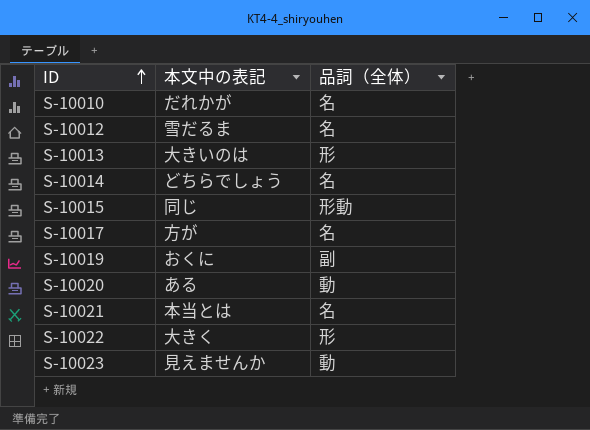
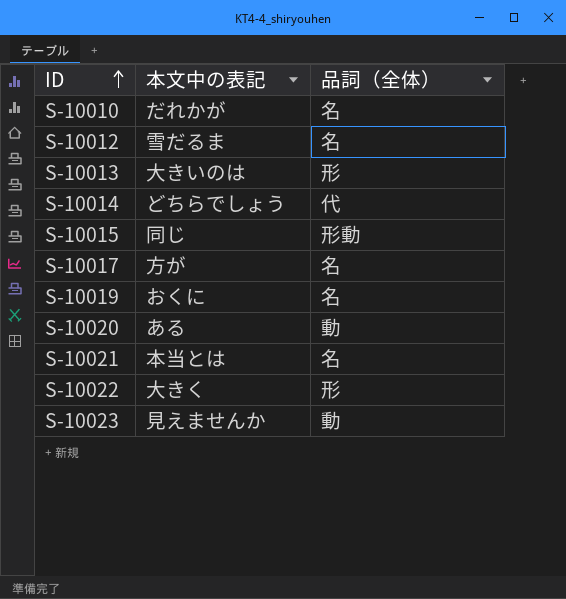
S-10014 | 品詞（全体）: 名 -> 代
S-10019 | 品詞（全体）: 副 -> 名

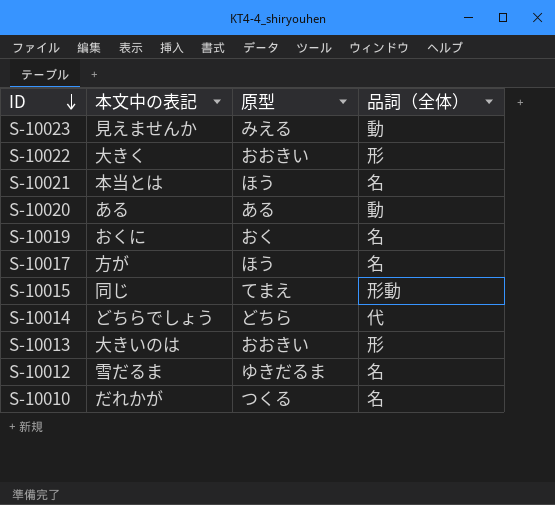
row order: ID ascending -> ID descending
column 原型 | position: none -> 3

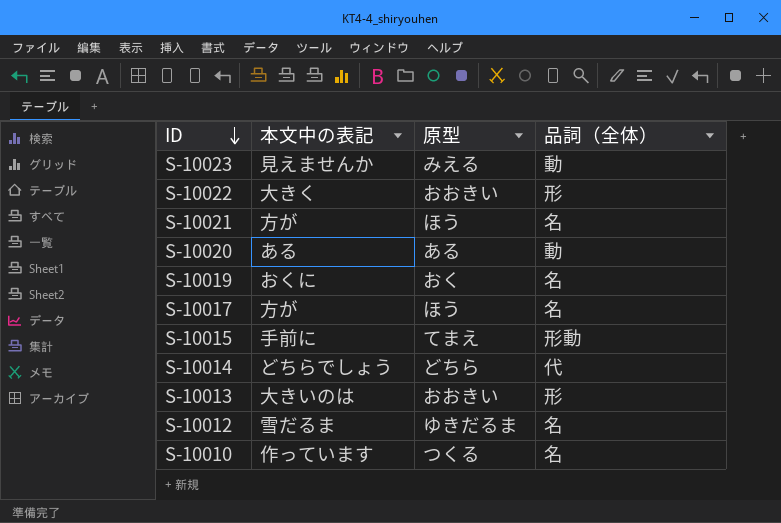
S-10021 | 本文中の表記: 本当とは -> 方が
S-10015 | 本文中の表記: 同じ -> 手前に
S-10010 | 本文中の表記: だれかが -> 作っています

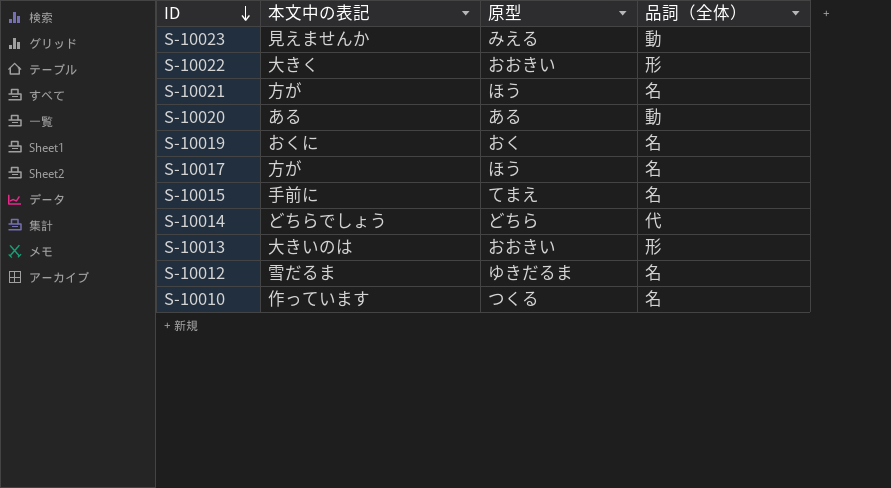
S-10015 | 品詞（全体）: 形動 -> 名

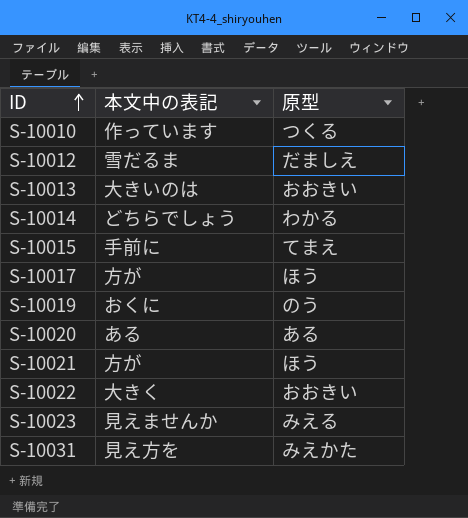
row order: ID descending -> ID ascending
column 品詞（全体） | position: 4 -> none
S-10012 | 原型: ゆきだるま -> だましえ
S-10014 | 原型: どちら -> わかる
S-10019 | 原型: おく -> のう
row S-10031: none -> 見え方を | みえかた

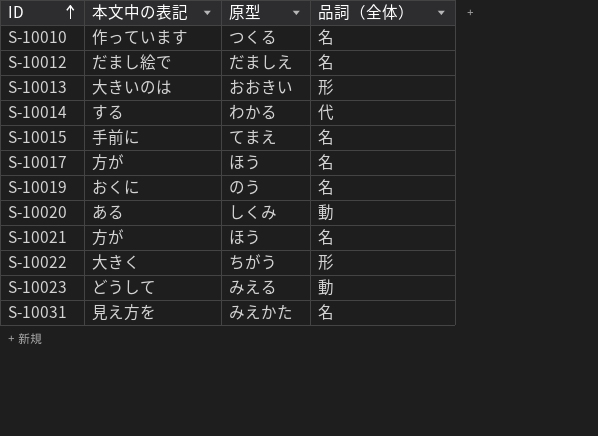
column 品詞（全体） | position: none -> 4
S-10012 | 本文中の表記: 雪だるま -> だまし絵で
S-10014 | 本文中の表記: どちらでしょう -> する
S-10020 | 原型: ある -> しくみ
S-10022 | 原型: おおきい -> ちがう
S-10023 | 本文中の表記: 見えませんか -> どうして

